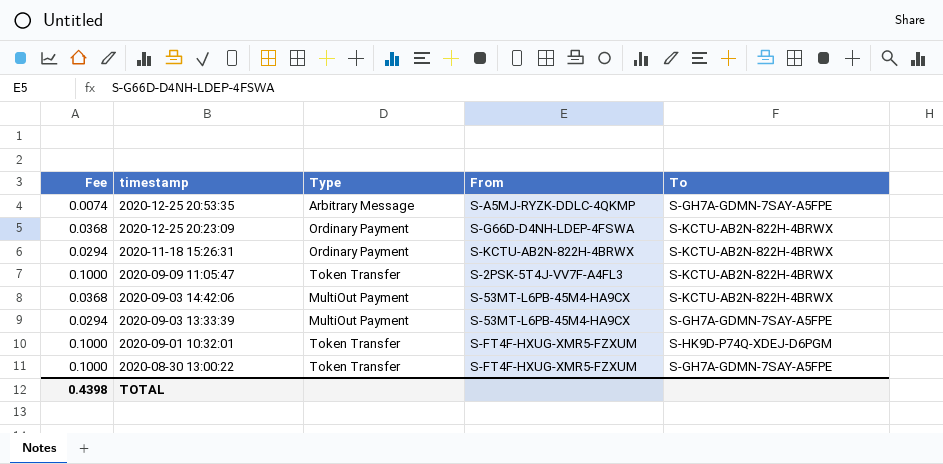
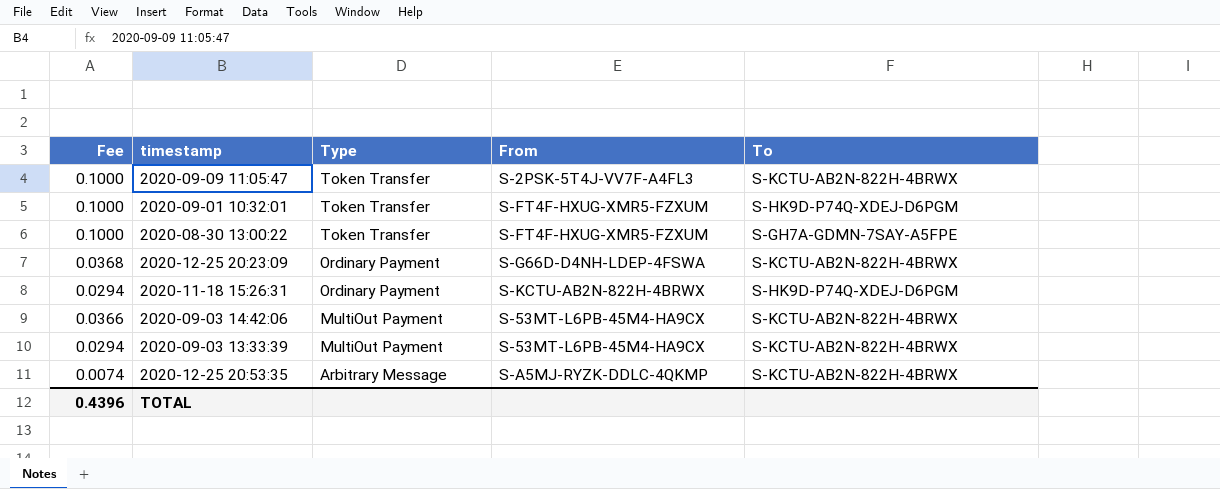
row order: timestamp descending -> Type descending
2020-11-18 15:26:31 | To: S-KCTU-AB2N-822H-4BRWX -> S-HK9D-P74Q-XDEJ-D6PGM
2020-09-03 14:42:06 | Fee: 0.0368 -> 0.0366
2020-09-03 13:33:39 | To: S-GH7A-GDMN-7SAY-A5FPE -> S-KCTU-AB2N-822H-4BRWX
2020-12-25 20:53:35 | To: S-GH7A-GDMN-7SAY-A5FPE -> S-KCTU-AB2N-822H-4BRWX
TOTAL | Fee: 0.4398 -> 0.4396

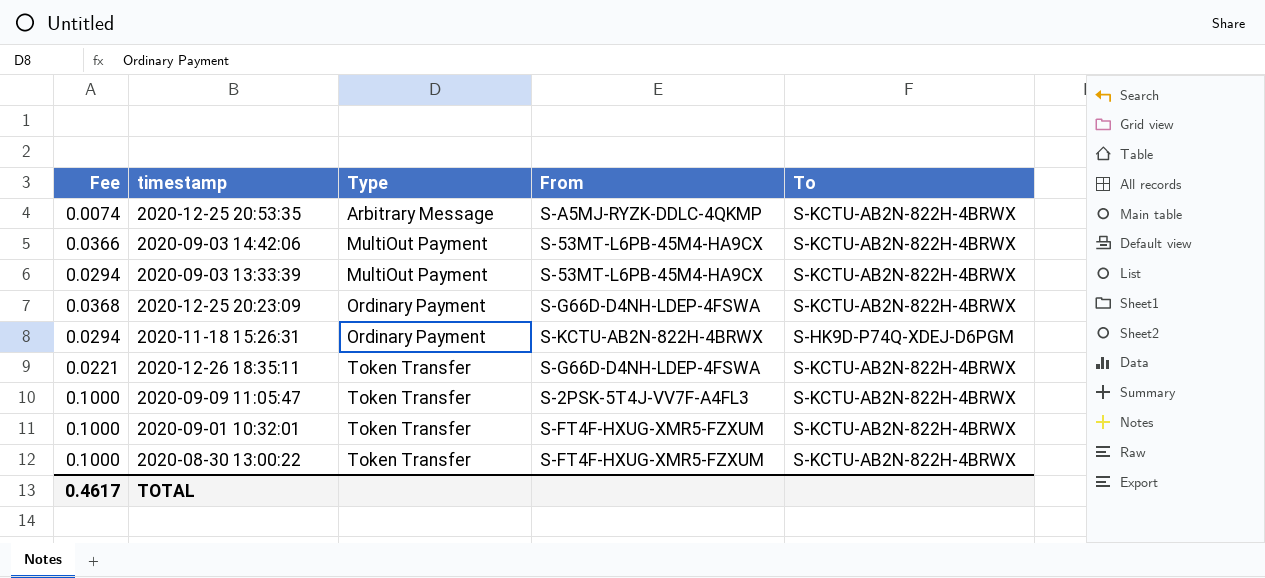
row order: Type descending -> Type ascending
row 2020-12-26 18:35:11: none -> 0.0221 | Token Transfer | S-G66D-D4NH-LDEP-4FSWA | S-KCTU-AB2N-822H-4BRWX
2020-09-01 10:32:01 | To: S-HK9D-P74Q-XDEJ-D6PGM -> S-KCTU-AB2N-822H-4BRWX
2020-08-30 13:00:22 | To: S-GH7A-GDMN-7SAY-A5FPE -> S-KCTU-AB2N-822H-4BRWX
TOTAL | Fee: 0.4396 -> 0.4617

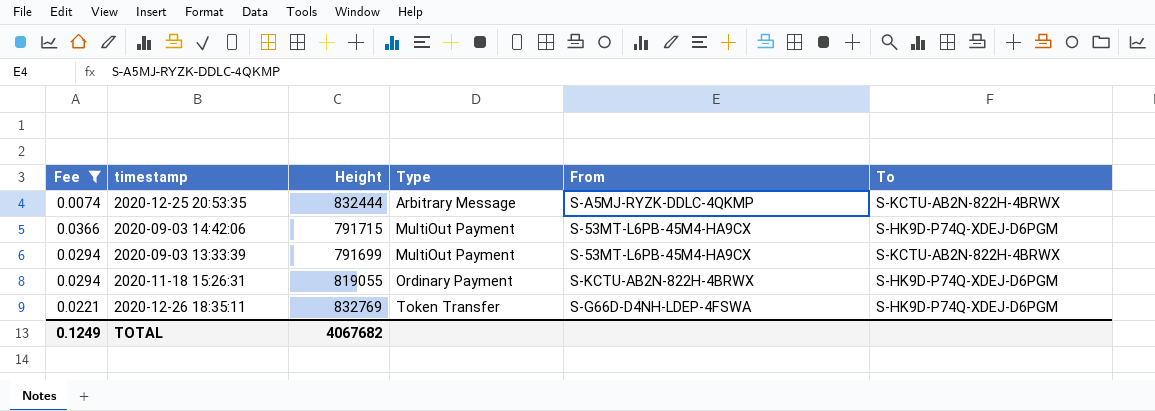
filter: none -> Fee <= 0.0366
column Height | position: none -> 3
2020-09-03 14:42:06 | To: S-KCTU-AB2N-822H-4BRWX -> S-HK9D-P74Q-XDEJ-D6PGM
2020-12-26 18:35:11 | To: S-KCTU-AB2N-822H-4BRWX -> S-HK9D-P74Q-XDEJ-D6PGM
TOTAL | Fee: 0.4617 -> 0.1249

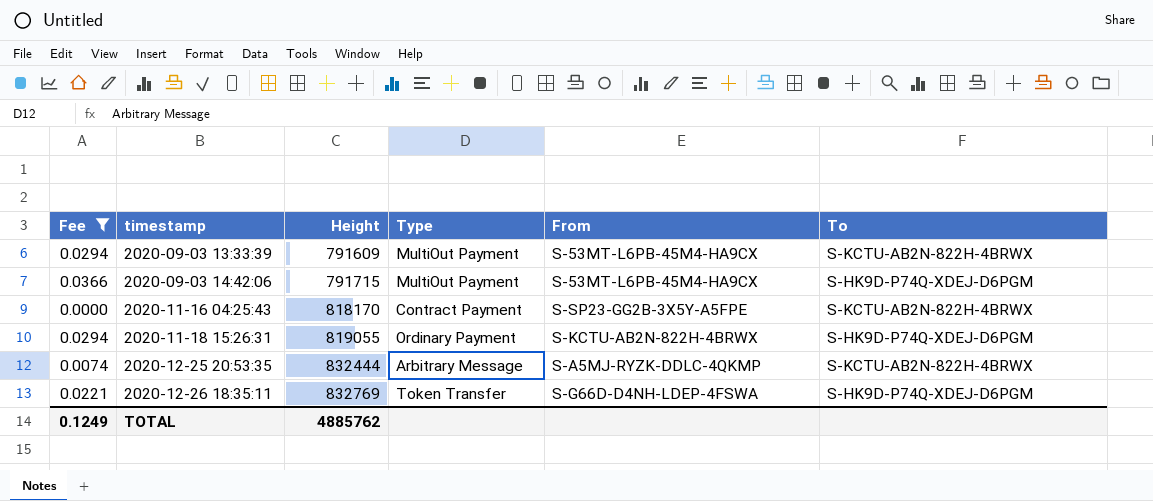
row order: Type ascending -> timestamp ascending
2020-09-03 13:33:39 | Height: 791699 -> 791609
row 2020-11-16 04:25:43: none -> 0.0000 | 818170 | Contract Payment | S-SP23-GG2B-3X5Y-A5FPE | S-KCTU-AB2N-822H-4BRWX
TOTAL | Height: 4067682 -> 4885762

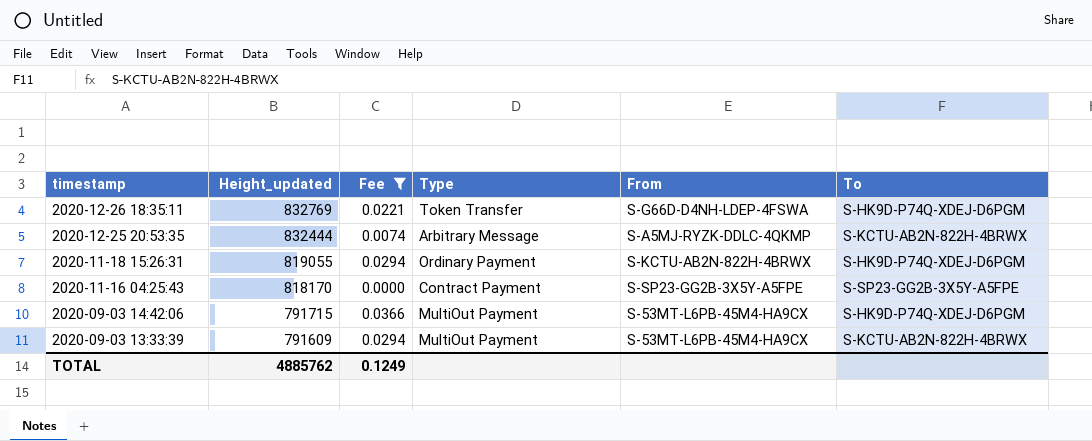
row order: timestamp ascending -> timestamp descending
column name: Height -> Height_updated
column Fee | position: 1 -> 3
2020-11-16 04:25:43 | To: S-KCTU-AB2N-822H-4BRWX -> S-SP23-GG2B-3X5Y-A5FPE

